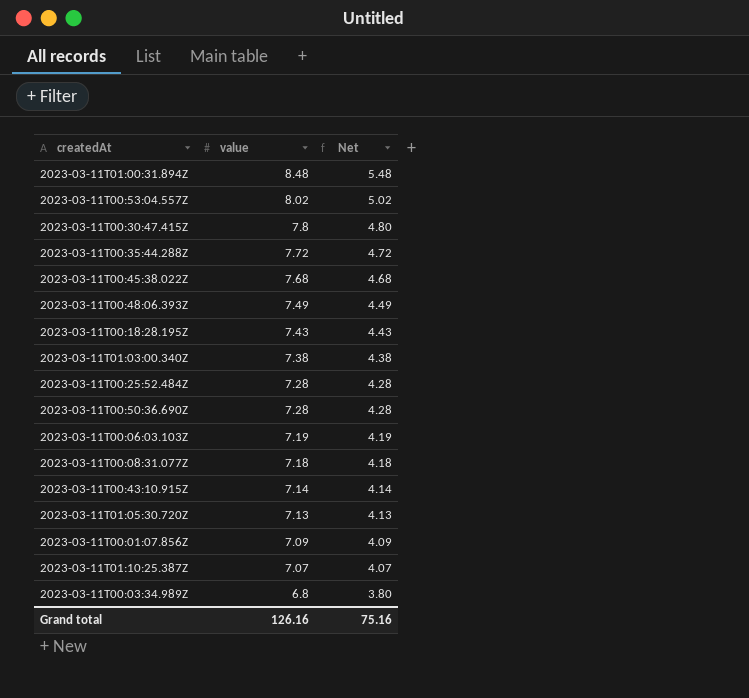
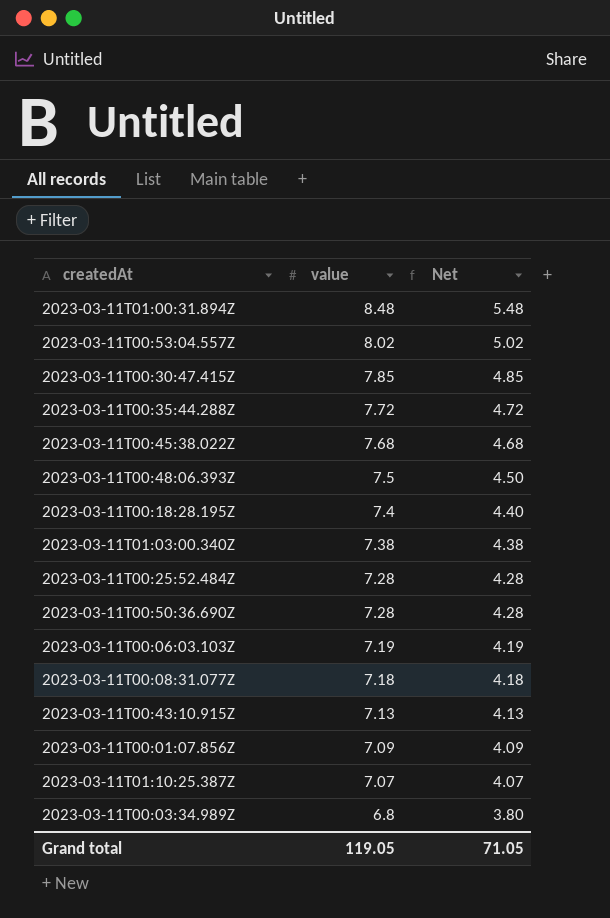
row 2023-03-11T01:05:30.720Z: 7.13 | 4.13 -> none
2023-03-11T00:30:47.415Z | value: 7.8 -> 7.85
2023-03-11T00:30:47.415Z | Net: 4.80 -> 4.85
2023-03-11T00:48:06.393Z | value: 7.49 -> 7.5
2023-03-11T00:48:06.393Z | Net: 4.49 -> 4.50
2023-03-11T00:18:28.195Z | value: 7.43 -> 7.4
2023-03-11T00:18:28.195Z | Net: 4.43 -> 4.40
2023-03-11T00:43:10.915Z | value: 7.14 -> 7.13
2023-03-11T00:43:10.915Z | Net: 4.14 -> 4.13
Grand total | value: 126.16 -> 119.05
Grand total | Net: 75.16 -> 71.05

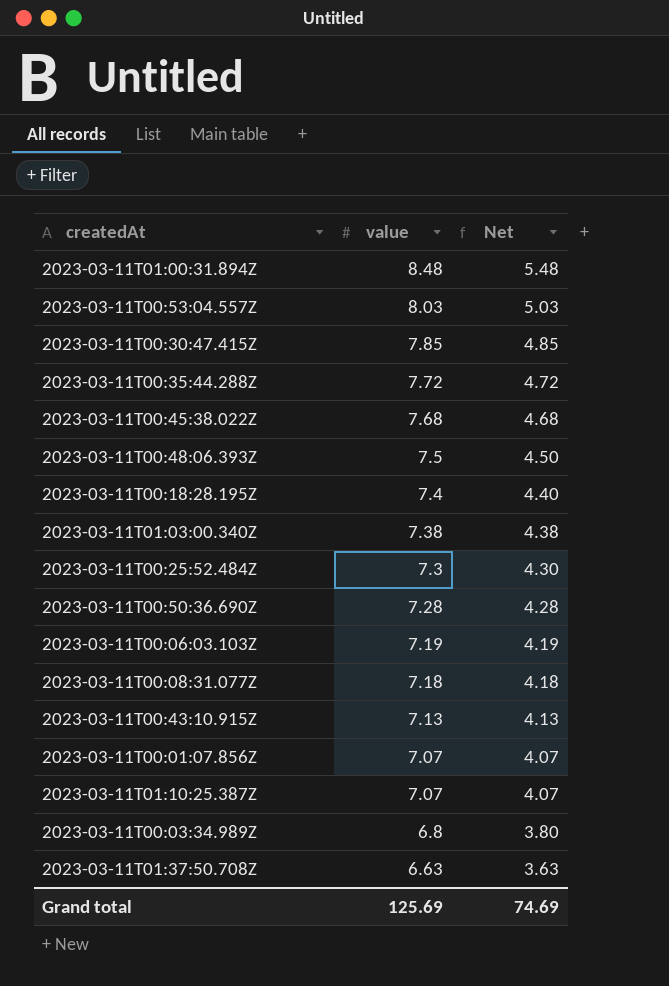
2023-03-11T00:53:04.557Z | value: 8.02 -> 8.03
2023-03-11T00:53:04.557Z | Net: 5.02 -> 5.03
2023-03-11T00:25:52.484Z | value: 7.28 -> 7.3
2023-03-11T00:25:52.484Z | Net: 4.28 -> 4.30
2023-03-11T00:01:07.856Z | value: 7.09 -> 7.07
2023-03-11T00:01:07.856Z | Net: 4.09 -> 4.07
row 2023-03-11T01:37:50.708Z: none -> 6.63 | 3.63
Grand total | value: 119.05 -> 125.69
Grand total | Net: 71.05 -> 74.69

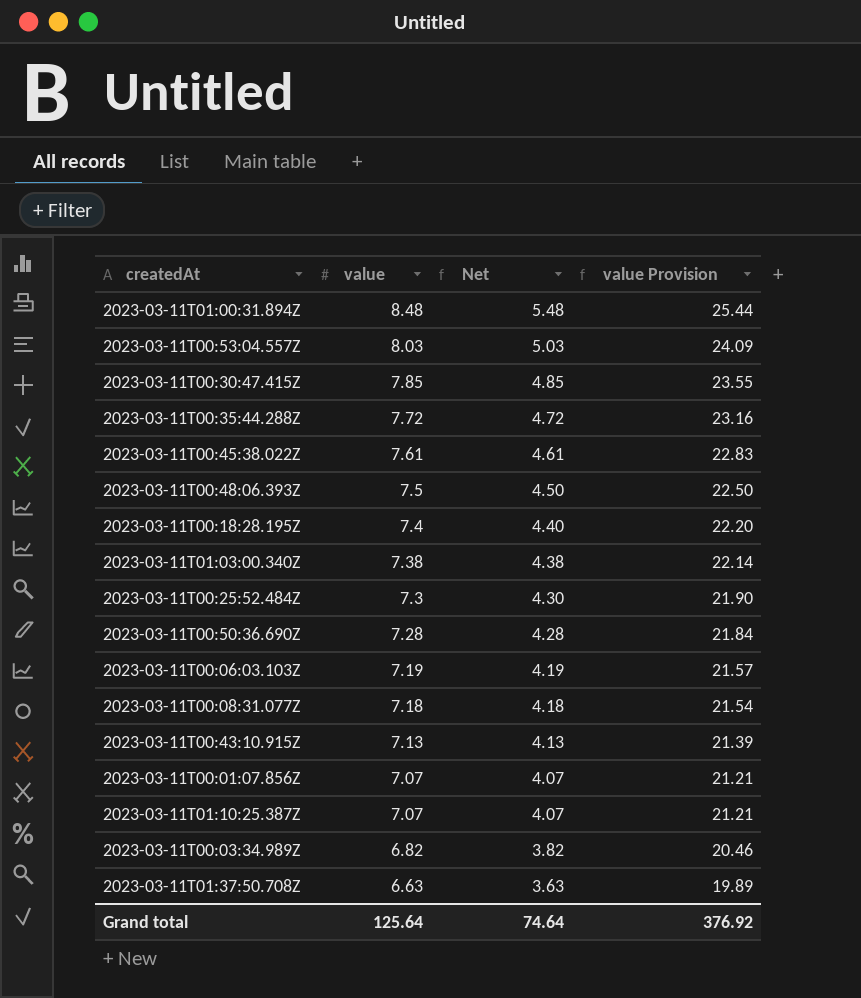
column value Provision | formula: none -> [value] * 3
2023-03-11T00:45:38.022Z | value: 7.68 -> 7.61
2023-03-11T00:45:38.022Z | Net: 4.68 -> 4.61
2023-03-11T00:03:34.989Z | value: 6.8 -> 6.82
2023-03-11T00:03:34.989Z | Net: 3.80 -> 3.82
Grand total | value: 125.69 -> 125.64
Grand total | Net: 74.69 -> 74.64

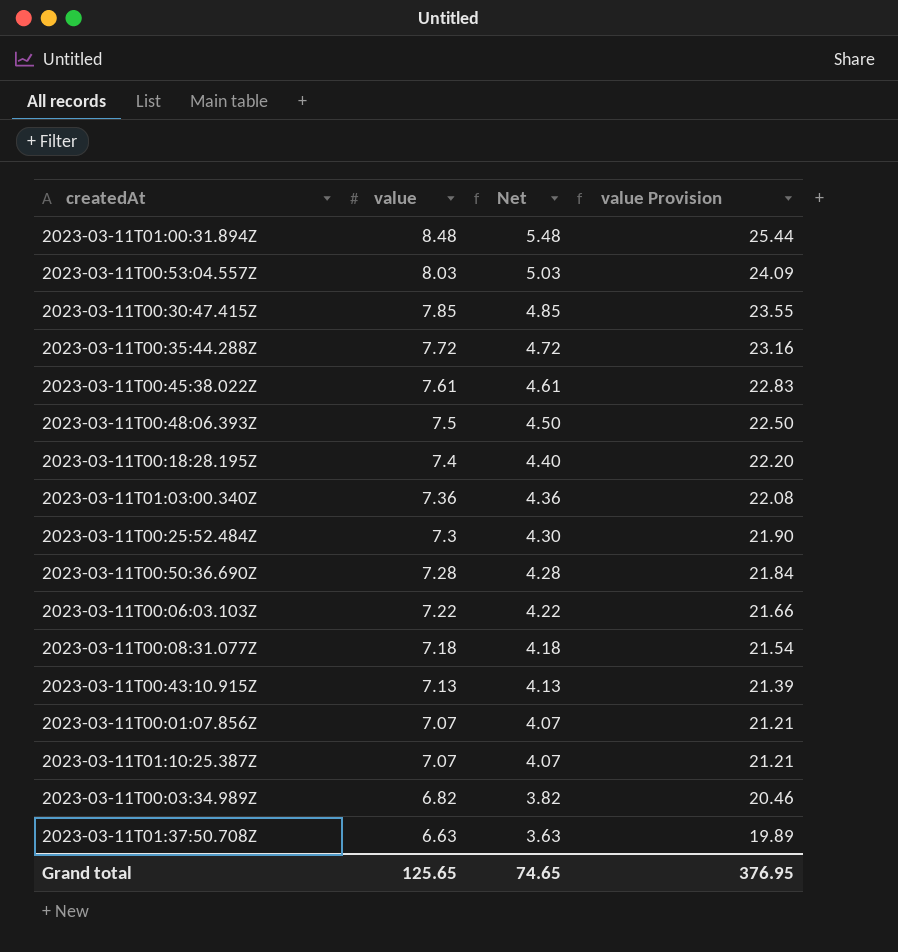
2023-03-11T01:03:00.340Z | value: 7.38 -> 7.36
2023-03-11T01:03:00.340Z | Net: 4.38 -> 4.36
2023-03-11T01:03:00.340Z | value Provision: 22.14 -> 22.08
2023-03-11T00:06:03.103Z | value: 7.19 -> 7.22
2023-03-11T00:06:03.103Z | Net: 4.19 -> 4.22
2023-03-11T00:06:03.103Z | value Provision: 21.57 -> 21.66
Grand total | value: 125.64 -> 125.65
Grand total | Net: 74.64 -> 74.65
Grand total | value Provision: 376.92 -> 376.95

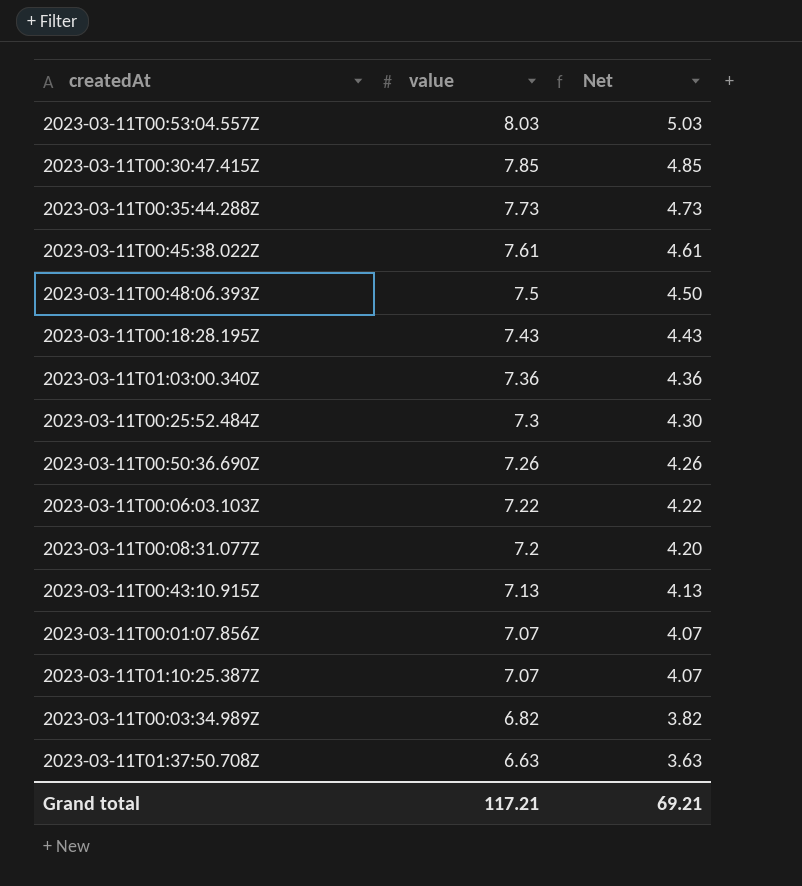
column value Provision | formula: [value] * 3 -> none
row 2023-03-11T01:00:31.894Z: 8.48 | 5.48 | 25.44 -> none
2023-03-11T00:35:44.288Z | value: 7.72 -> 7.73
2023-03-11T00:35:44.288Z | Net: 4.72 -> 4.73
2023-03-11T00:18:28.195Z | value: 7.4 -> 7.43
2023-03-11T00:18:28.195Z | Net: 4.40 -> 4.43
2023-03-11T00:50:36.690Z | value: 7.28 -> 7.26
2023-03-11T00:50:36.690Z | Net: 4.28 -> 4.26
2023-03-11T00:08:31.077Z | value: 7.18 -> 7.2
2023-03-11T00:08:31.077Z | Net: 4.18 -> 4.20
Grand total | value: 125.65 -> 117.21
Grand total | Net: 74.65 -> 69.21

